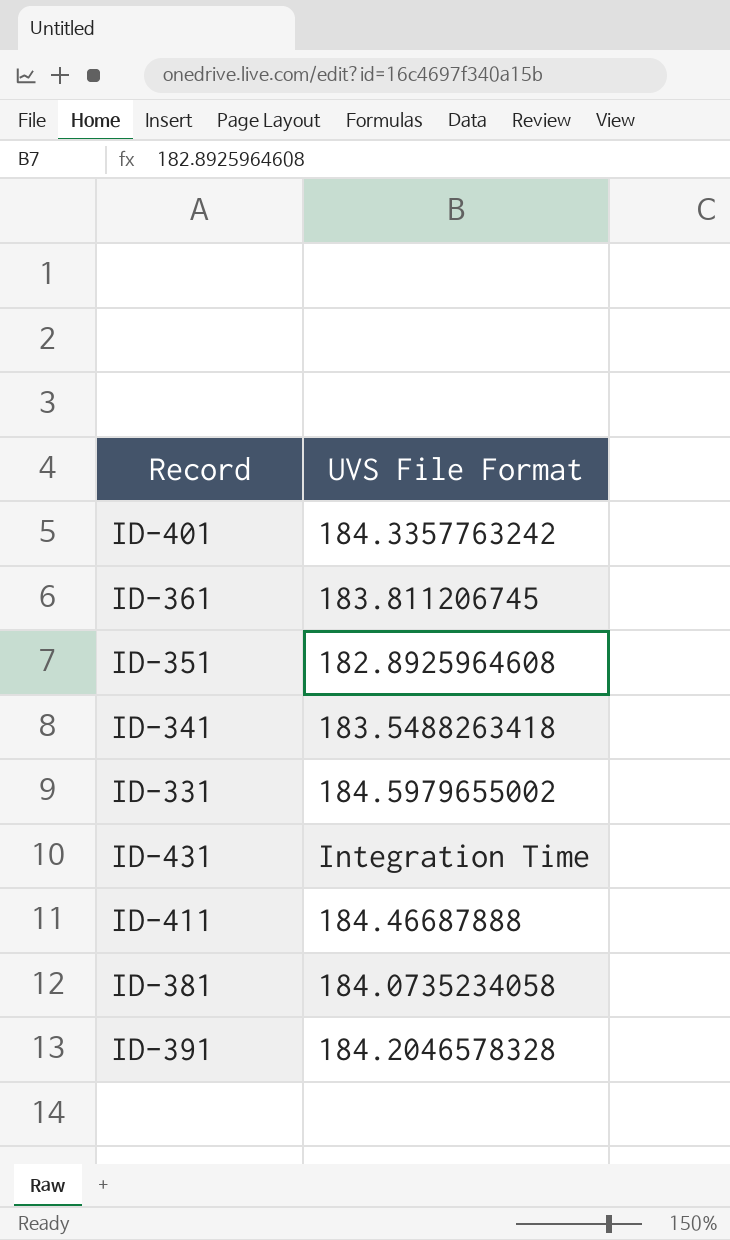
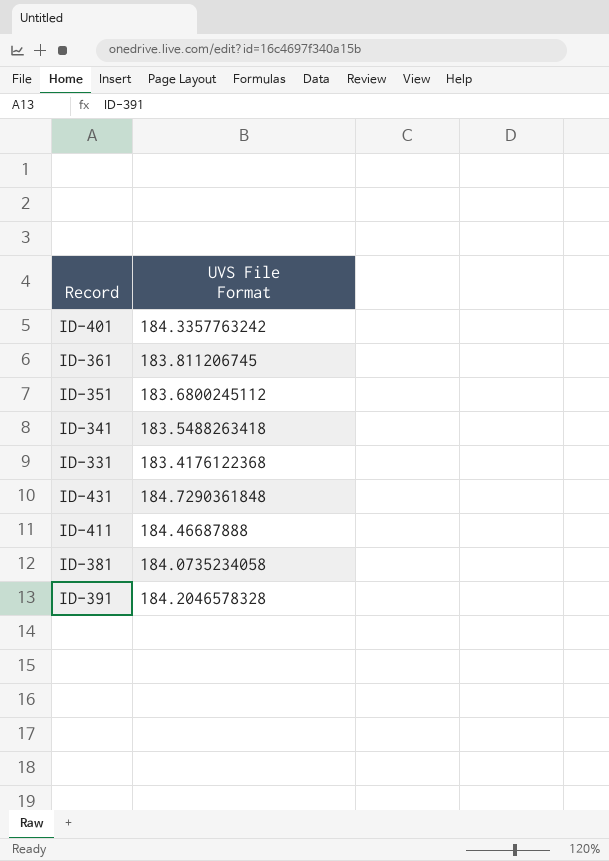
ID-351 | UVS File Format: 182.8925964608 -> 183.6800245112
ID-331 | UVS File Format: 184.5979655002 -> 183.4176122368
ID-431 | UVS File Format: Integration Time -> 184.7290361848

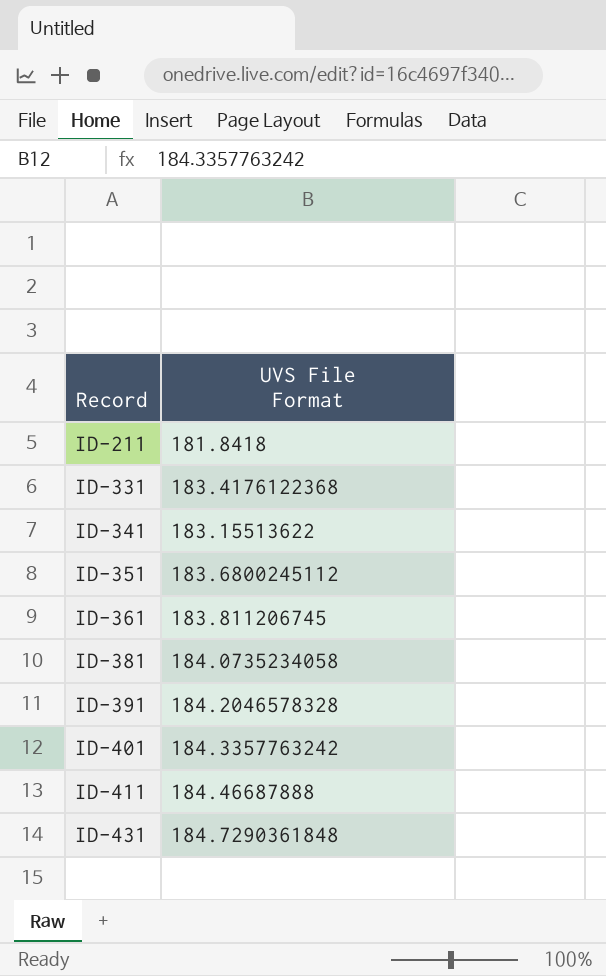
row order: none -> Record ascending
row ID-211: none -> 181.8418
ID-341 | UVS File Format: 183.5488263418 -> 183.15513622

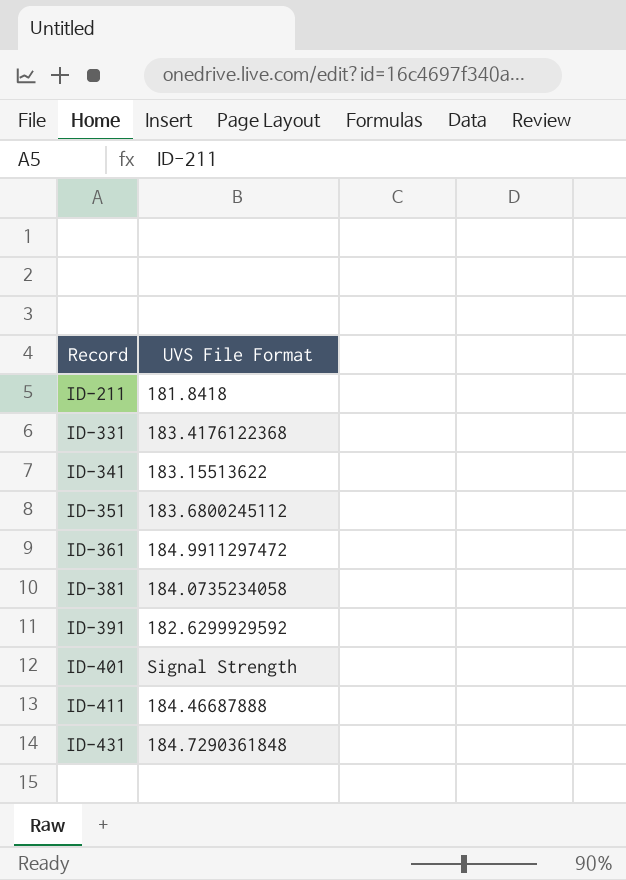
ID-361 | UVS File Format: 183.811206745 -> 184.9911297472
ID-391 | UVS File Format: 184.2046578328 -> 182.6299929592
ID-401 | UVS File Format: 184.3357763242 -> Signal Strength

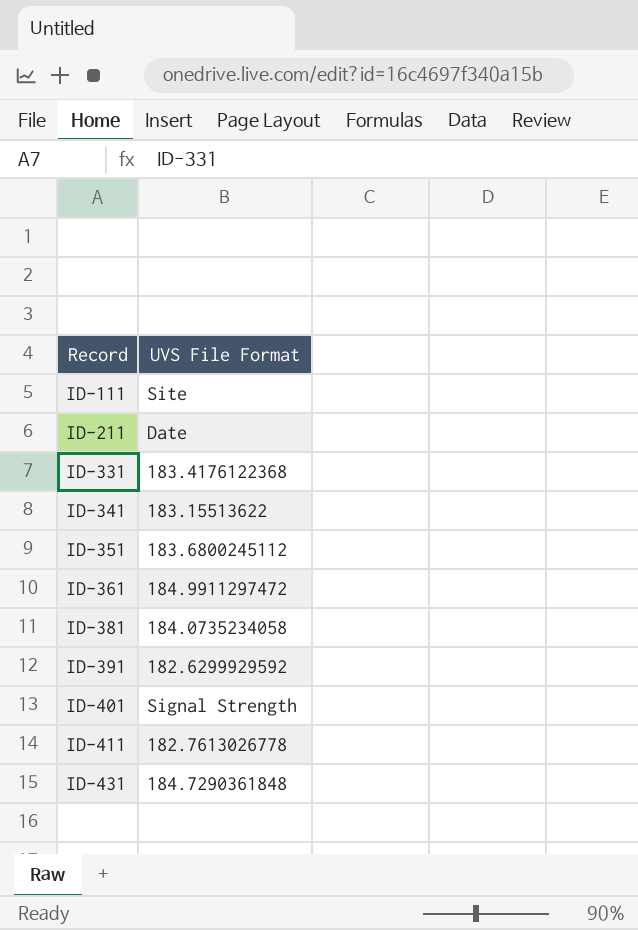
row ID-111: none -> Site
ID-211 | UVS File Format: 181.8418 -> Date
ID-411 | UVS File Format: 184.46687888 -> 182.7613026778

